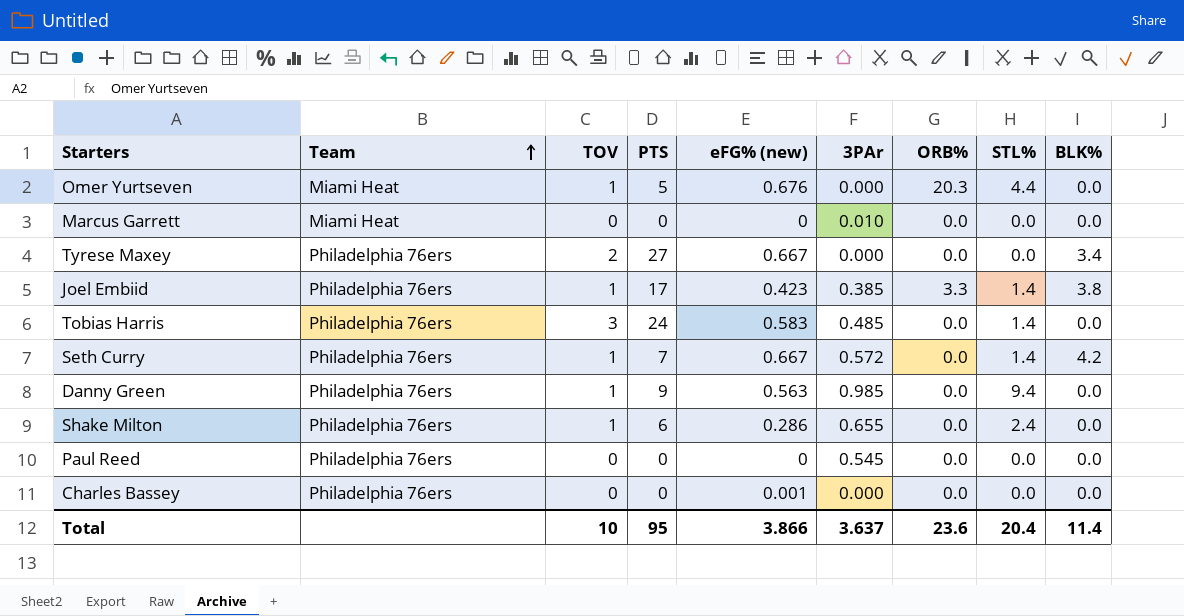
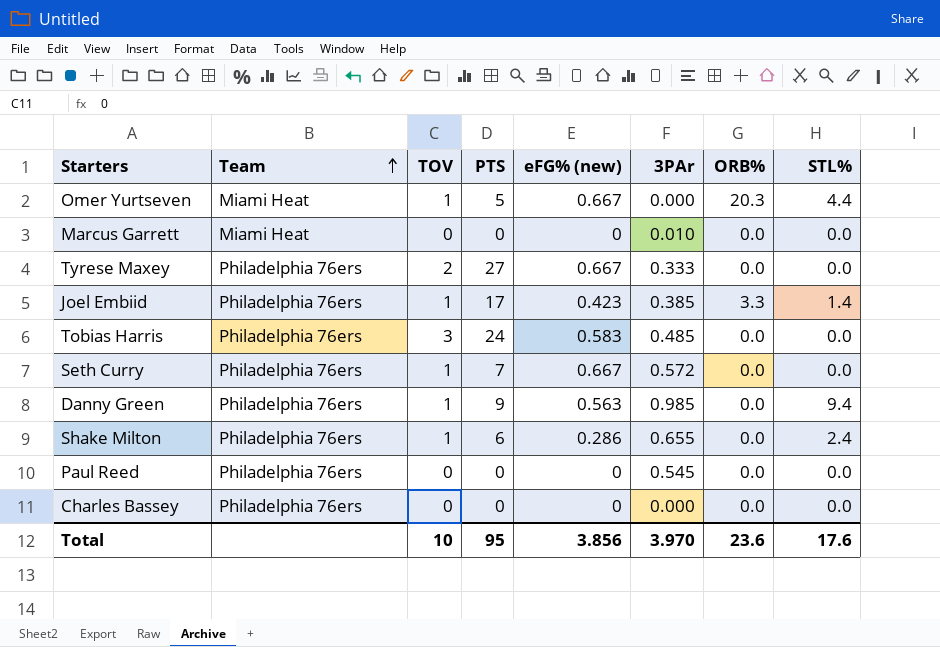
column BLK% | position: 9 -> none
Omer Yurtseven | eFG% (new): 0.676 -> 0.667
Tyrese Maxey | 3PAr: 0.000 -> 0.333
Tobias Harris | STL%: 1.4 -> 0.0
Seth Curry | STL%: 1.4 -> 0.0
Charles Bassey | eFG% (new): 0.001 -> 0
Total | eFG% (new): 3.866 -> 3.856
Total | 3PAr: 3.637 -> 3.970
Total | STL%: 20.4 -> 17.6

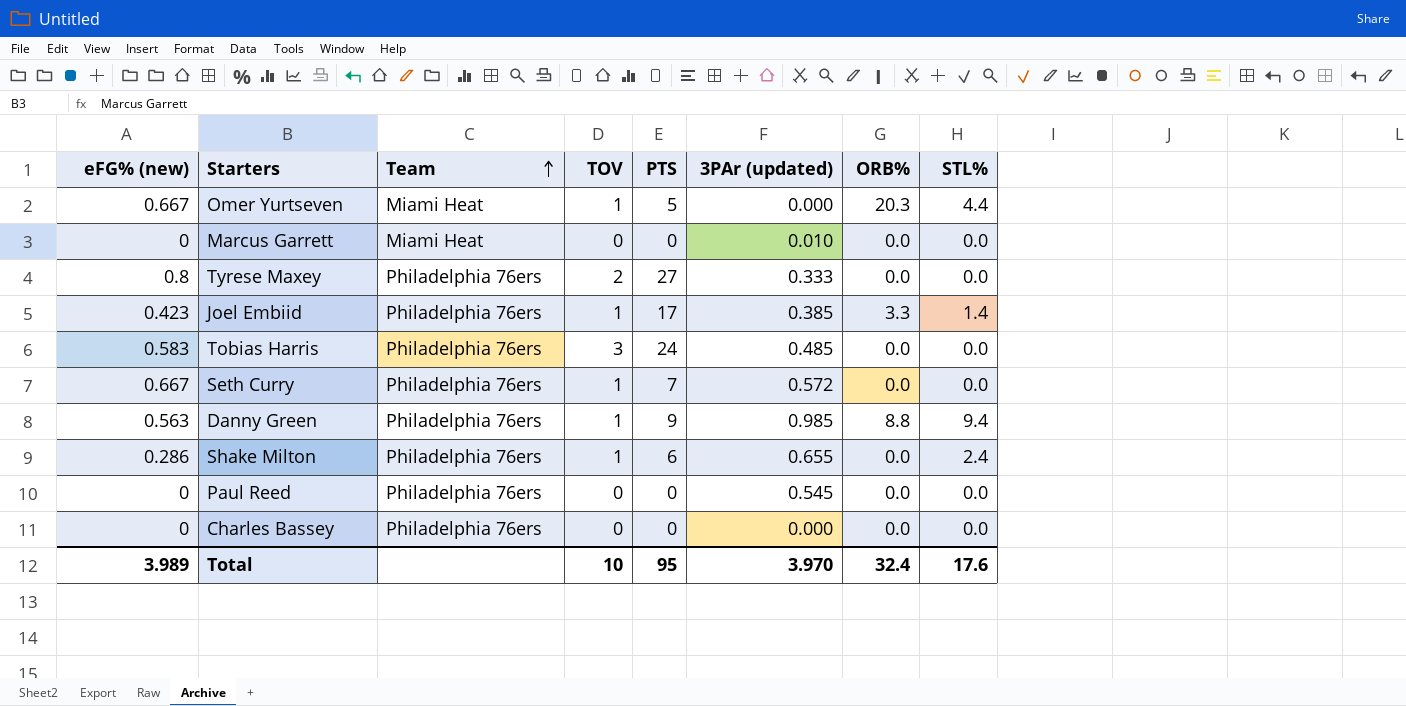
column eFG% (new) | position: 5 -> 1
column name: 3PAr -> 3PAr (updated)
Tyrese Maxey | eFG% (new): 0.667 -> 0.8
Danny Green | ORB%: 0.0 -> 8.8
Total | eFG% (new): 3.856 -> 3.989
Total | ORB%: 23.6 -> 32.4

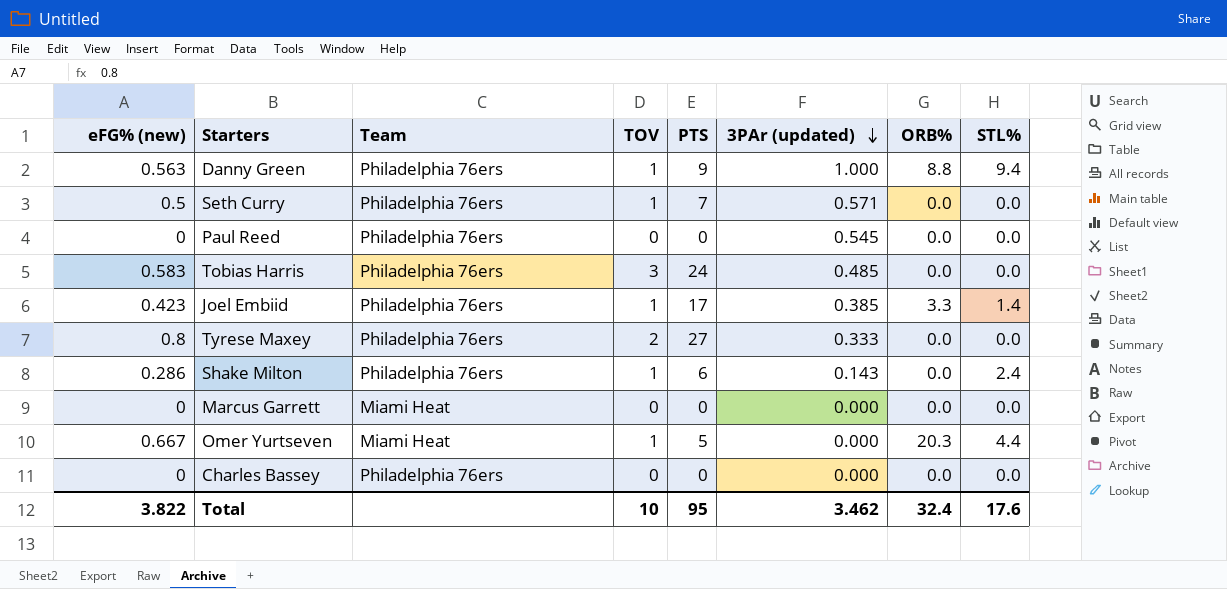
row order: Team ascending -> 3PAr (updated) descending
Danny Green | 3PAr (updated): 0.985 -> 1.000
Seth Curry | eFG% (new): 0.667 -> 0.5
Seth Curry | 3PAr (updated): 0.572 -> 0.571
Shake Milton | 3PAr (updated): 0.655 -> 0.143
Marcus Garrett | 3PAr (updated): 0.010 -> 0.000
Total | eFG% (new): 3.989 -> 3.822
Total | 3PAr (updated): 3.970 -> 3.462

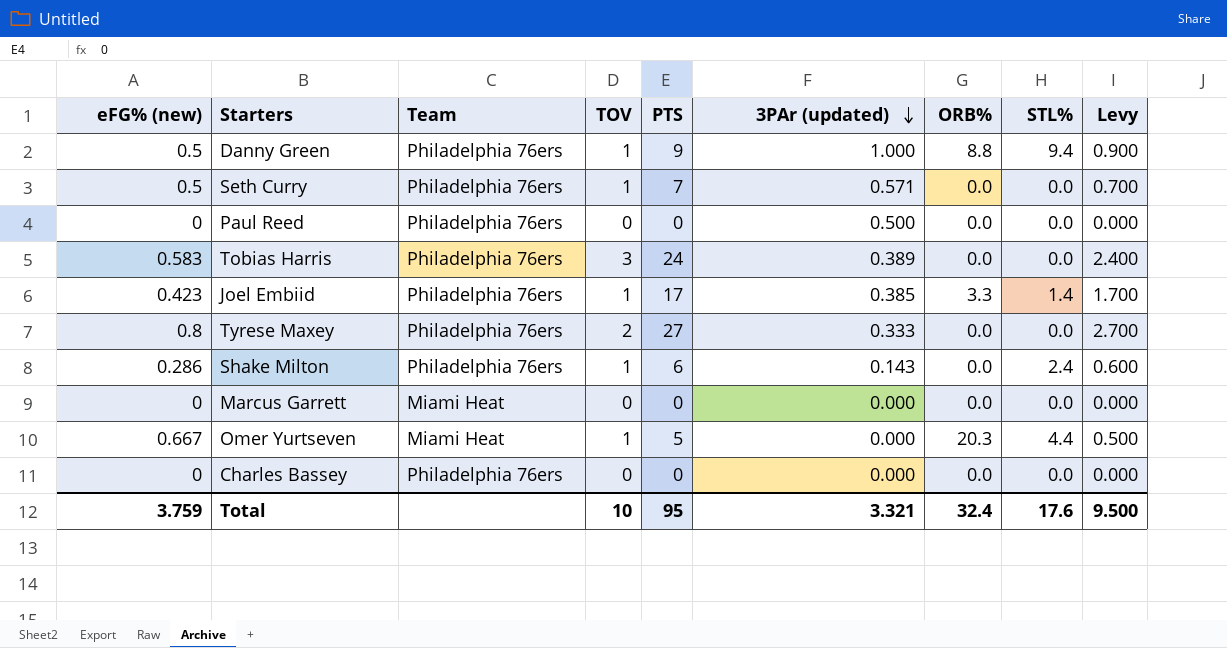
column Levy | formula: none -> [PTS] * 0.1
Danny Green | eFG% (new): 0.563 -> 0.5
Paul Reed | 3PAr (updated): 0.545 -> 0.500
Tobias Harris | 3PAr (updated): 0.485 -> 0.389
Total | eFG% (new): 3.822 -> 3.759
Total | 3PAr (updated): 3.462 -> 3.321

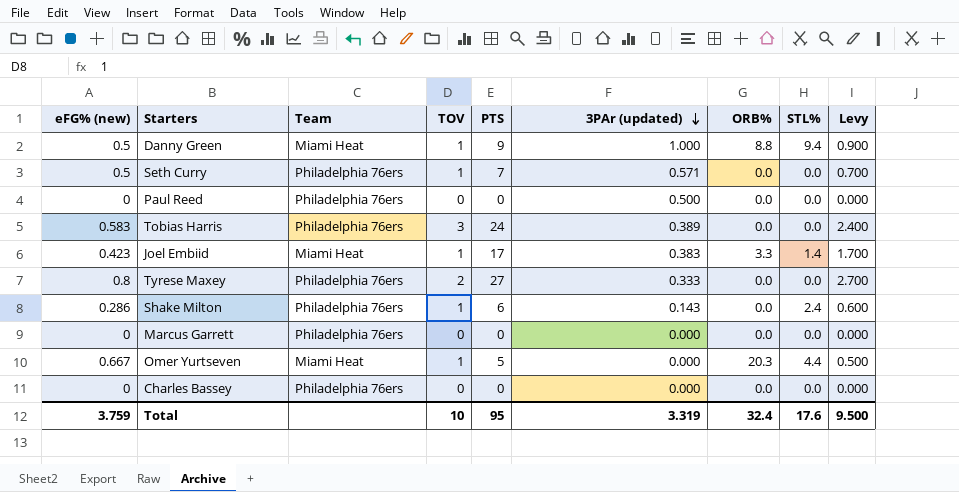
Danny Green | Team: Philadelphia 76ers -> Miami Heat
Joel Embiid | Team: Philadelphia 76ers -> Miami Heat
Joel Embiid | 3PAr (updated): 0.385 -> 0.383
Marcus Garrett | Team: Miami Heat -> Philadelphia 76ers
Total | 3PAr (updated): 3.321 -> 3.319

